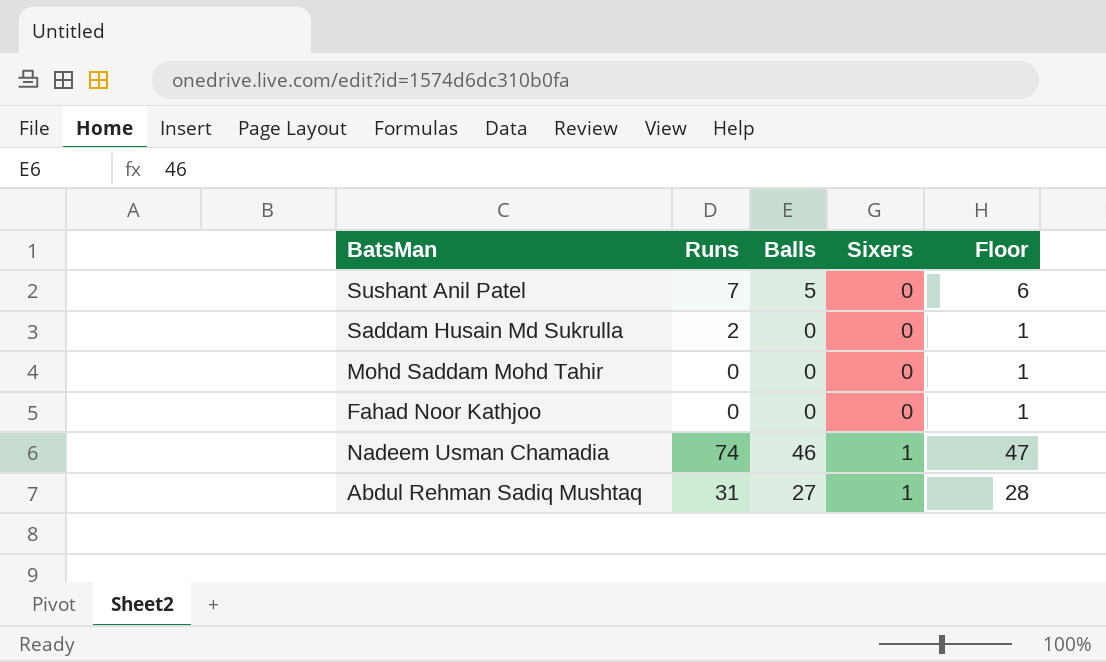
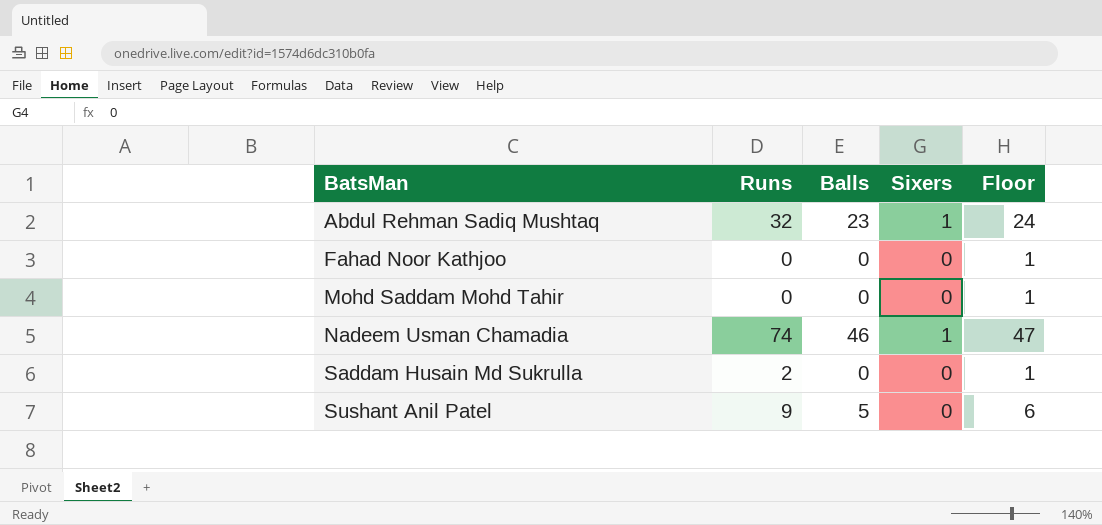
row order: Sixers ascending -> BatsMan ascending
Abdul Rehman Sadiq Mushtaq | Runs: 31 -> 32
Abdul Rehman Sadiq Mushtaq | Balls: 27 -> 23
Abdul Rehman Sadiq Mushtaq | Floor: 28 -> 24
Sushant Anil Patel | Runs: 7 -> 9

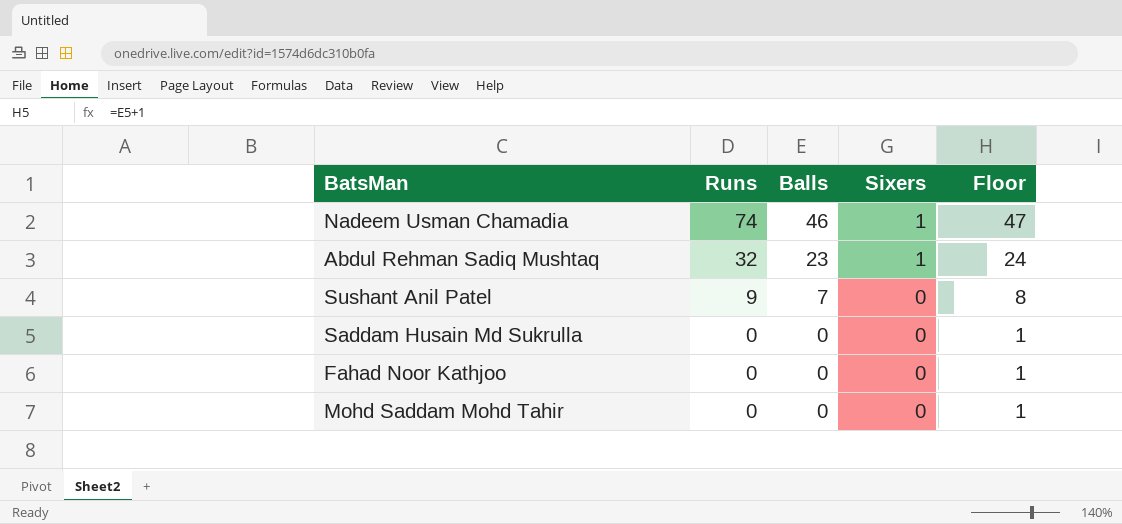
row order: BatsMan ascending -> Runs descending
Sushant Anil Patel | Balls: 5 -> 7
Sushant Anil Patel | Floor: 6 -> 8
Saddam Husain Md Sukrulla | Runs: 2 -> 0

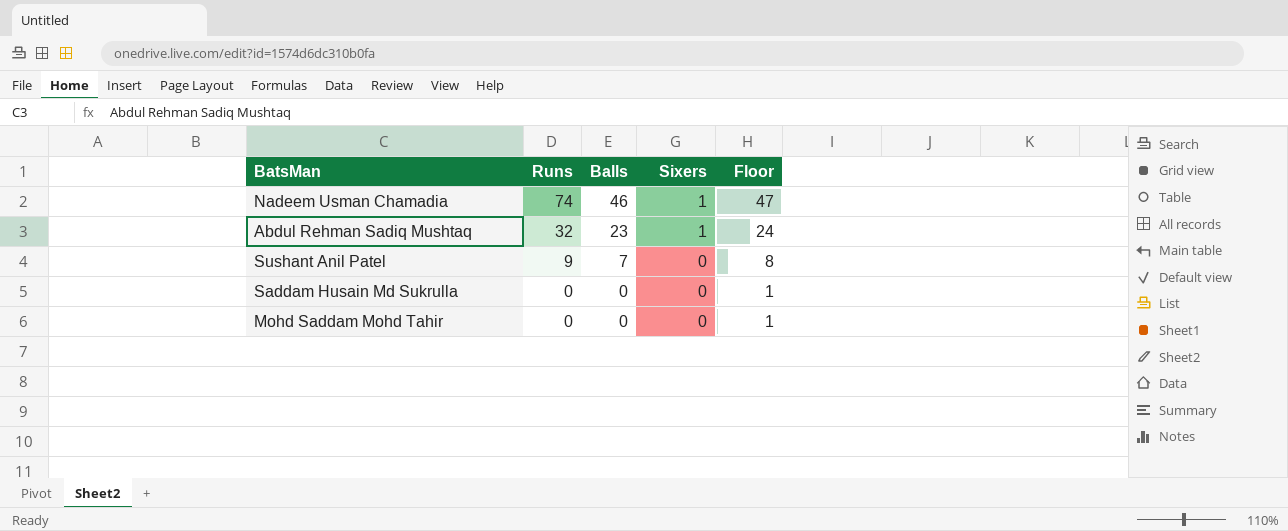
row Fahad Noor Kathjoo: 0 | 0 | 0 | 1 -> none

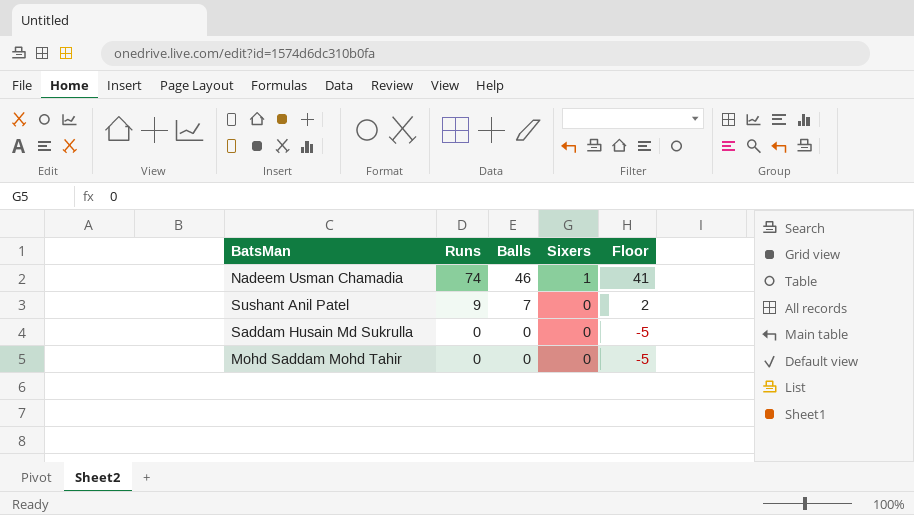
column Floor | formula: [Balls] + 1 -> [Balls] - 5
row Abdul Rehman Sadiq Mushtaq: 32 | 23 | 1 | 24 -> none

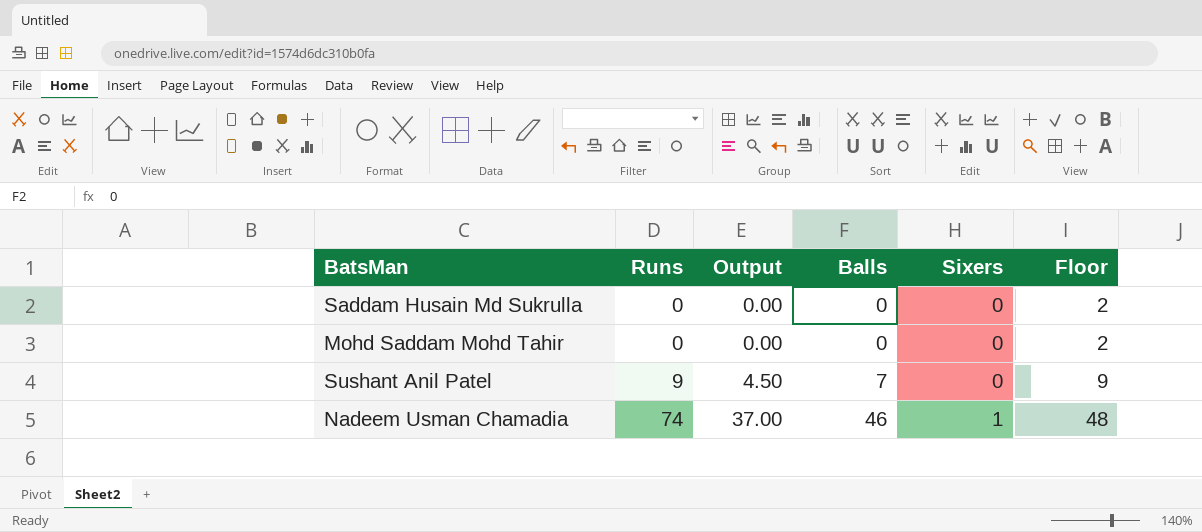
row order: Runs descending -> Runs ascending
column Output | formula: none -> [Runs] * 0.5
column Floor | formula: [Balls] - 5 -> [Balls] + 2

